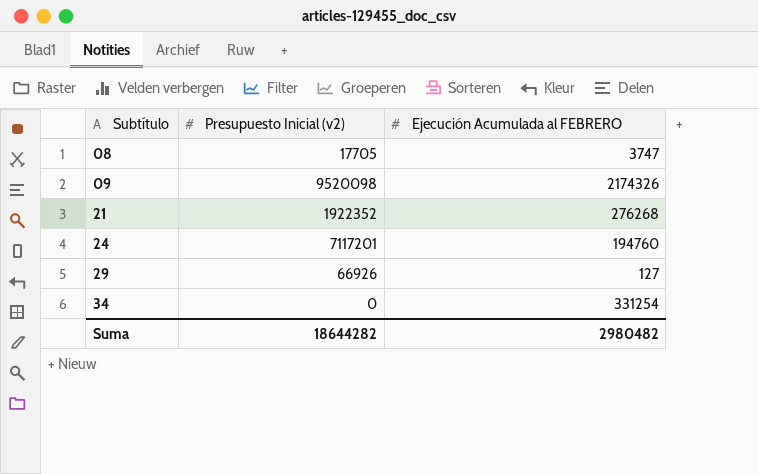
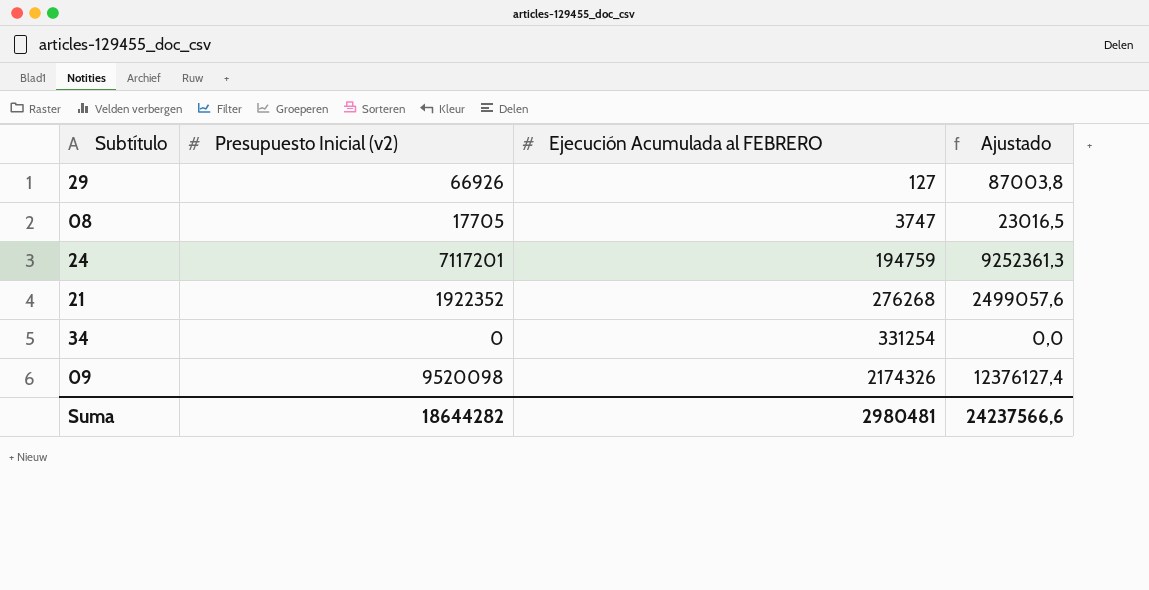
row order: Subtítulo ascending -> Ejecución Acumulada al FEBRERO ascending
column Ajustado | formula: none -> [Presupuesto Inicial (v2)] * 1,3
24 | Ejecución Acumulada al FEBRERO: 194760 -> 194759
Suma | Ejecución Acumulada al FEBRERO: 2980482 -> 2980481

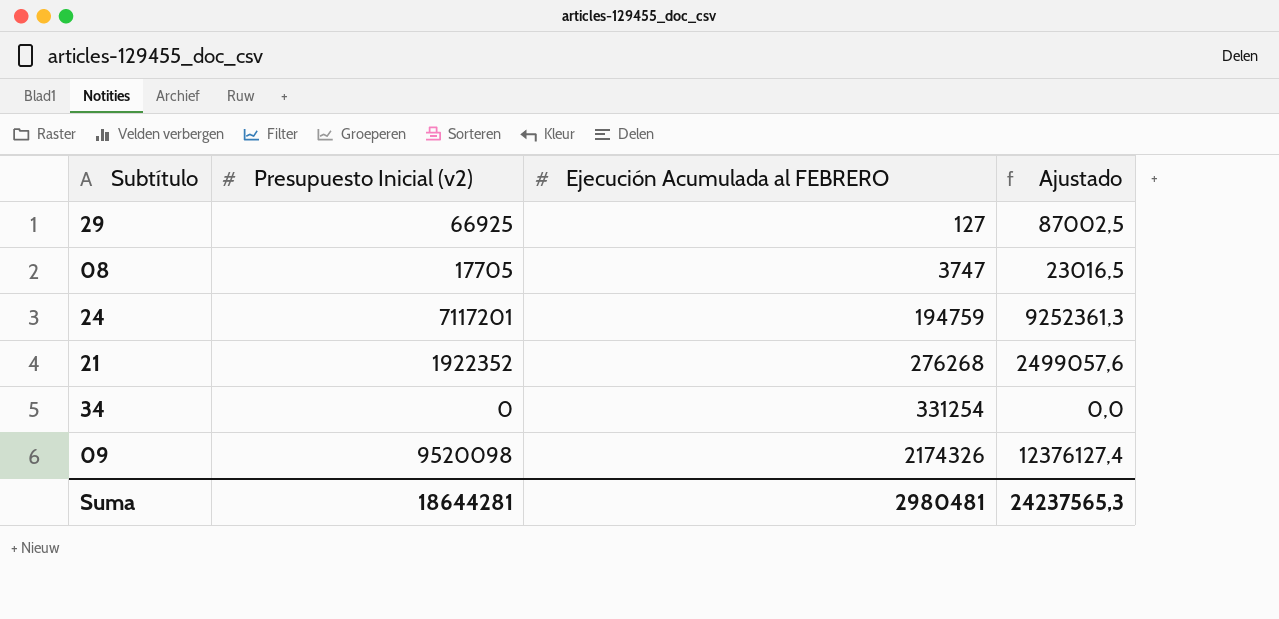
29 | Presupuesto Inicial (v2): 66926 -> 66925
29 | Ajustado: 87003,8 -> 87002,5
Suma | Presupuesto Inicial (v2): 18644282 -> 18644281
Suma | Ajustado: 24237566,6 -> 24237565,3

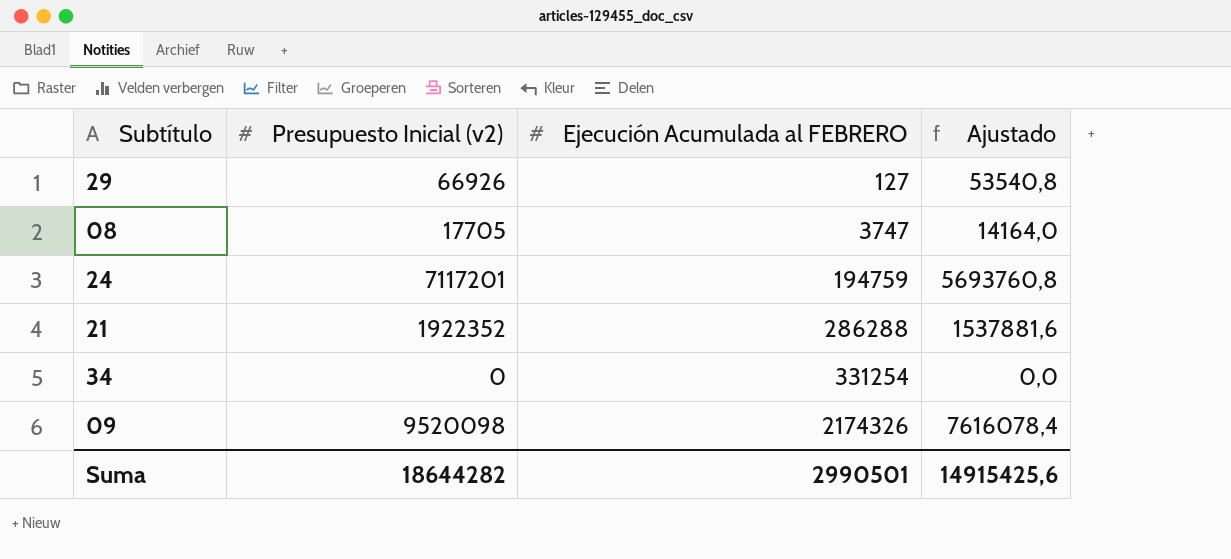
column Ajustado | formula: [Presupuesto Inicial (v2)] * 1,3 -> [Presupuesto Inicial (v2)] * 0,8
29 | Presupuesto Inicial (v2): 66925 -> 66926
21 | Ejecución Acumulada al FEBRERO: 276268 -> 286288
Suma | Presupuesto Inicial (v2): 18644281 -> 18644282
Suma | Ejecución Acumulada al FEBRERO: 2980481 -> 2990501
Suma | Ajustado: 24237565,3 -> 14915425,6

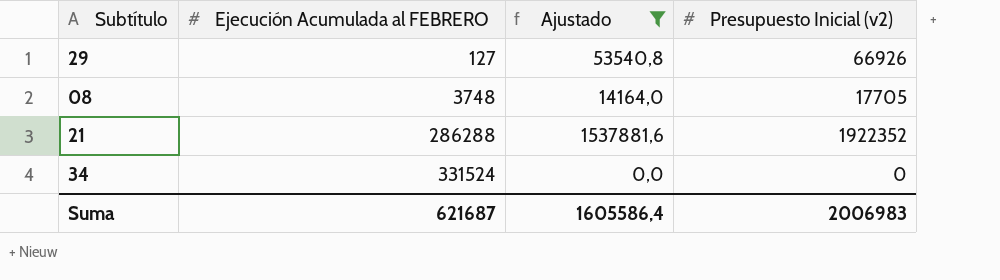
filter: none -> Ajustado <= 1537881,6
column Presupuesto Inicial (v2) | position: 2 -> 4
08 | Ejecución Acumulada al FEBRERO: 3747 -> 3748
34 | Ejecución Acumulada al FEBRERO: 331254 -> 331524
Suma | Ejecución Acumulada al FEBRERO: 2990501 -> 621687
Suma | Ajustado: 14915425,6 -> 1605586,4
Suma | Presupuesto Inicial (v2): 18644282 -> 2006983

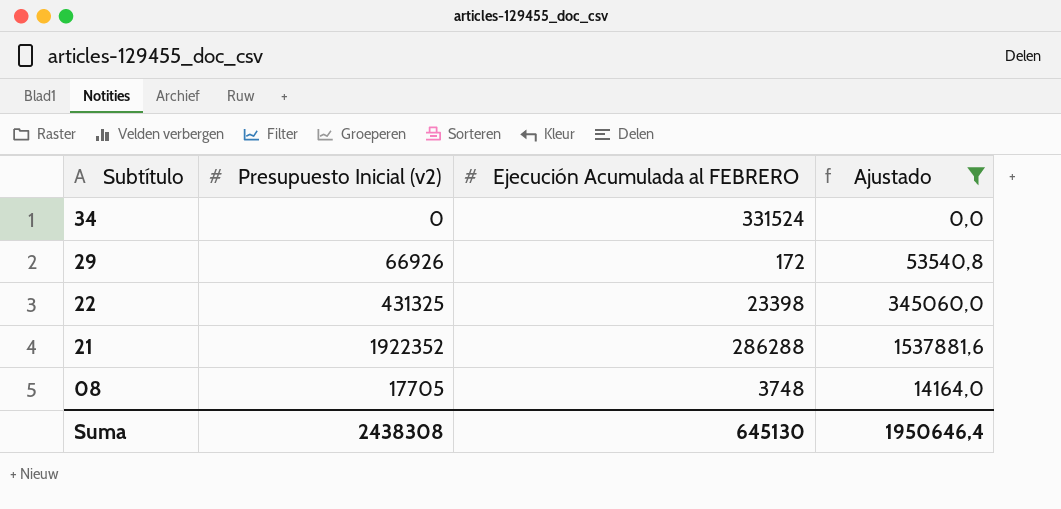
row order: Ejecución Acumulada al FEBRERO ascending -> Subtítulo descending
column Presupuesto Inicial (v2) | position: 4 -> 2
29 | Ejecución Acumulada al FEBRERO: 127 -> 172
row 22: none -> 431325 | 23398 | 345060,0
Suma | Presupuesto Inicial (v2): 2006983 -> 2438308
Suma | Ejecución Acumulada al FEBRERO: 621687 -> 645130
Suma | Ajustado: 1605586,4 -> 1950646,4

